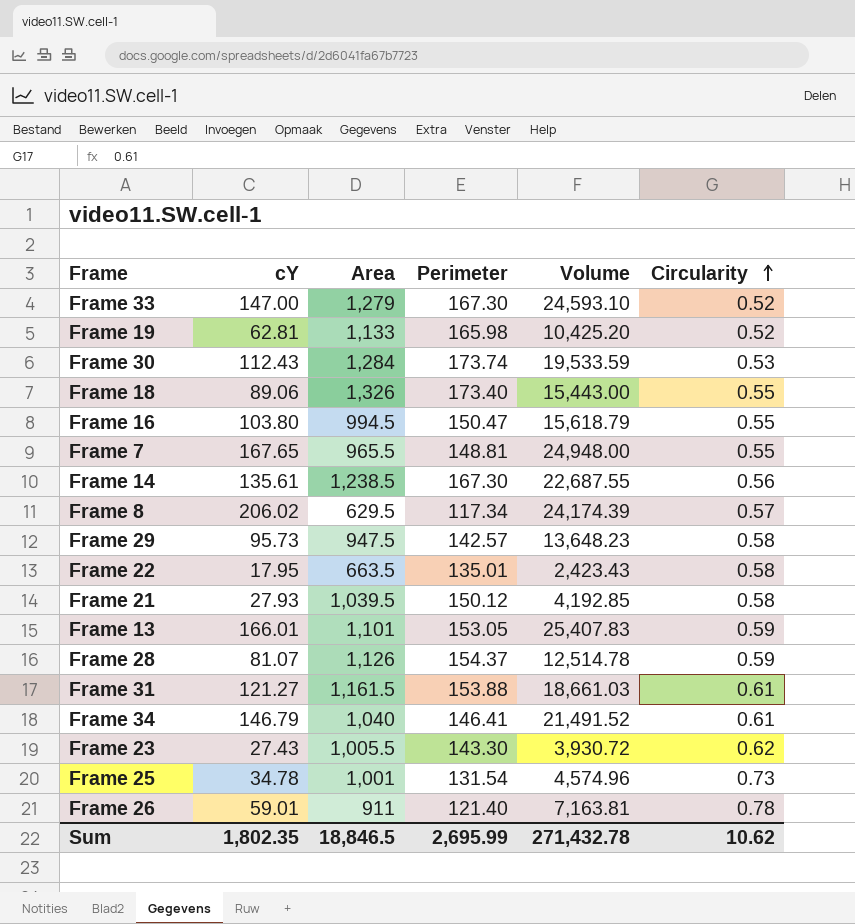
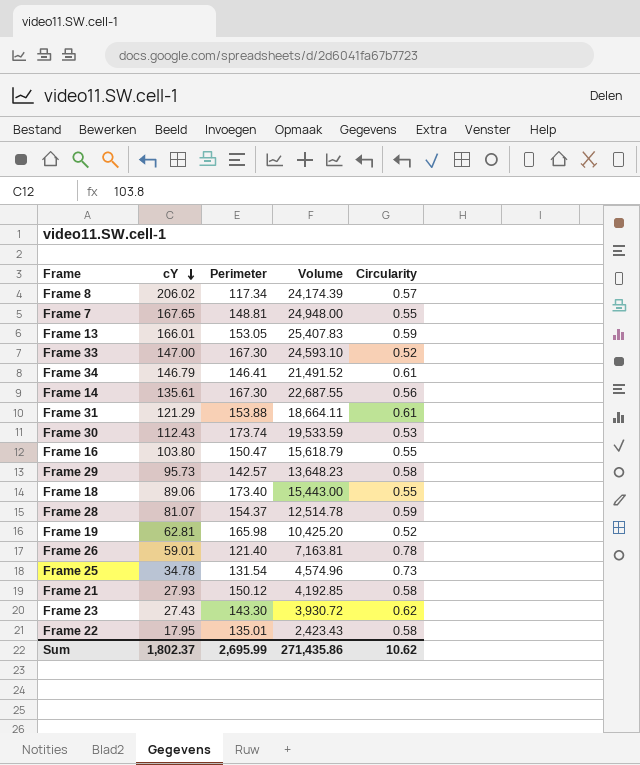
row order: Circularity ascending -> cY descending
column Area | position: 3 -> none
Frame 31 | cY: 121.27 -> 121.29
Frame 31 | Volume: 18,661.03 -> 18,664.11
Sum | cY: 1,802.35 -> 1,802.37
Sum | Volume: 271,432.78 -> 271,435.86

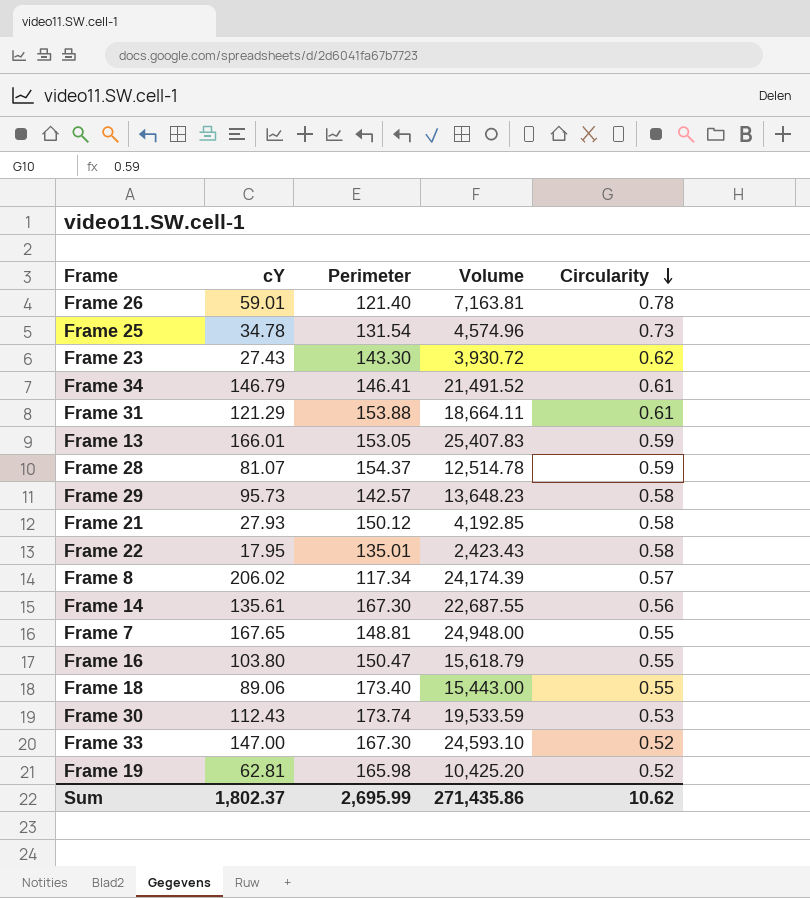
row order: cY descending -> Circularity descending

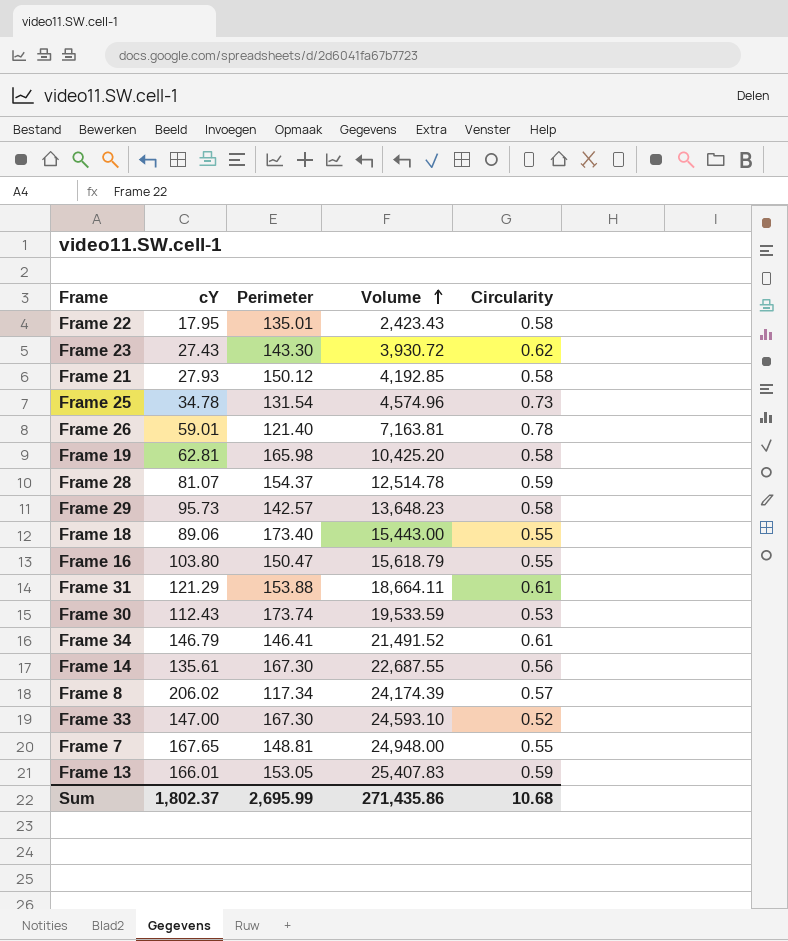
row order: Circularity descending -> Volume ascending
Frame 19 | Circularity: 0.52 -> 0.58
Sum | Circularity: 10.62 -> 10.68

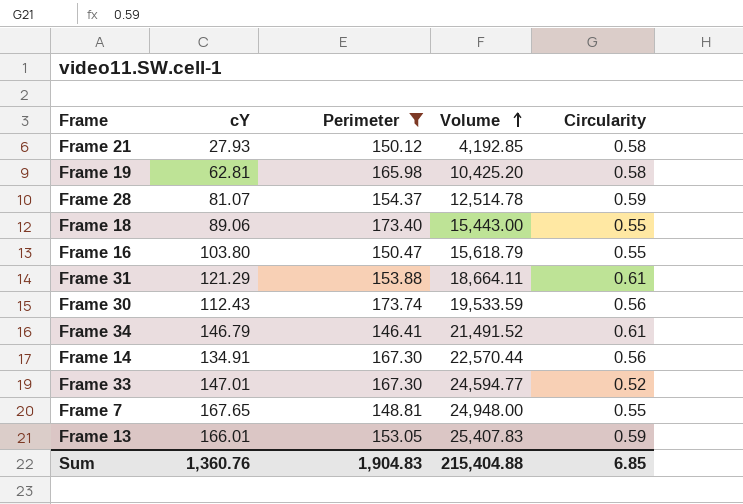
filter: none -> Perimeter >= 146.41
Frame 30 | Circularity: 0.53 -> 0.56
Frame 14 | cY: 135.61 -> 134.91
Frame 14 | Volume: 22,687.55 -> 22,570.44
Frame 33 | cY: 147.00 -> 147.01
Frame 33 | Volume: 24,593.10 -> 24,594.77
Sum | cY: 1,802.37 -> 1,360.76
Sum | Perimeter: 2,695.99 -> 1,904.83
Sum | Volume: 271,435.86 -> 215,404.88
Sum | Circularity: 10.68 -> 6.85

